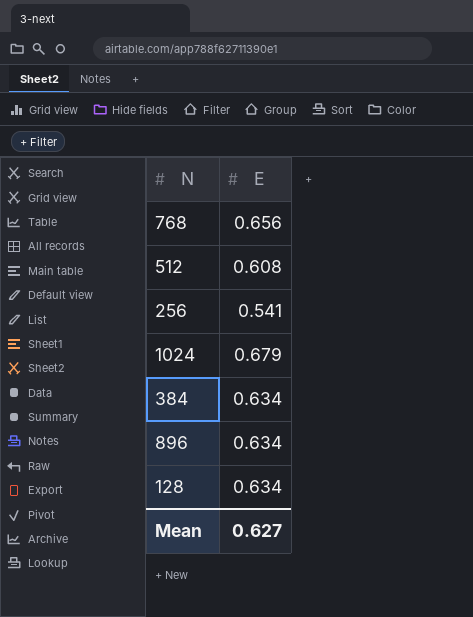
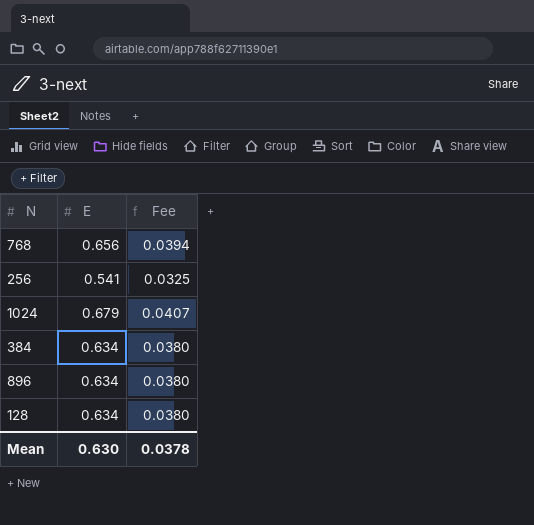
column Fee | formula: none -> [E] * 0.06
row 512: 0.608 -> none
Mean | E: 0.627 -> 0.630

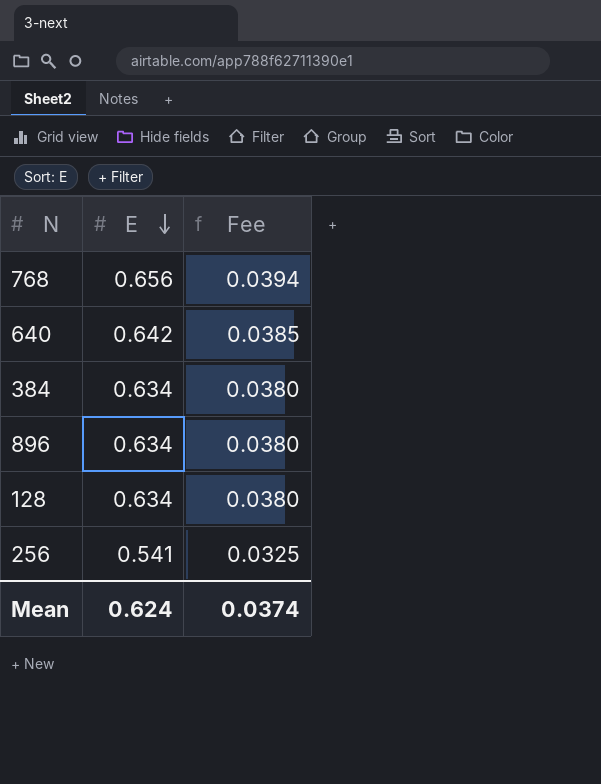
row order: none -> E descending
row 1024: 0.679 | 0.0407 -> none
row 640: none -> 0.642 | 0.0385
Mean | E: 0.630 -> 0.624
Mean | Fee: 0.0378 -> 0.0374

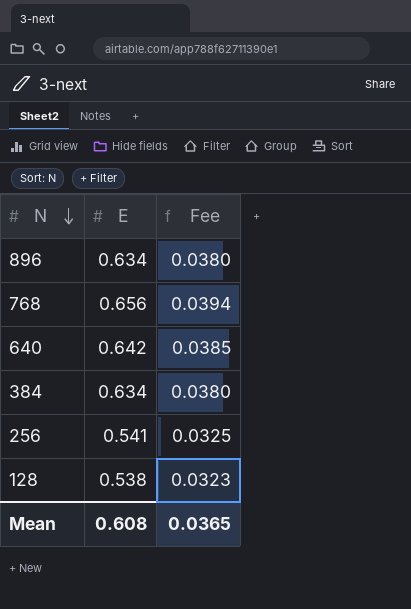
row order: E descending -> N descending
128 | E: 0.634 -> 0.538
128 | Fee: 0.0380 -> 0.0323
Mean | E: 0.624 -> 0.608
Mean | Fee: 0.0374 -> 0.0365

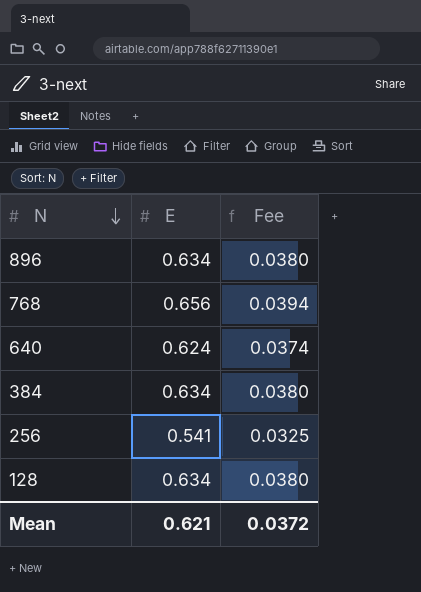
640 | E: 0.642 -> 0.624
640 | Fee: 0.0385 -> 0.0374
128 | E: 0.538 -> 0.634
128 | Fee: 0.0323 -> 0.0380
Mean | E: 0.608 -> 0.621
Mean | Fee: 0.0365 -> 0.0372

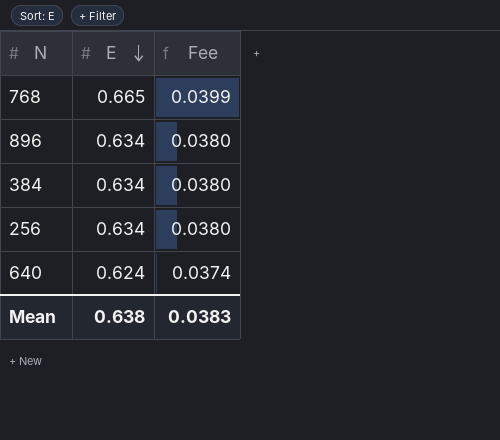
row order: N descending -> E descending
row 128: 0.634 | 0.0380 -> none
768 | E: 0.656 -> 0.665
768 | Fee: 0.0394 -> 0.0399
256 | E: 0.541 -> 0.634
256 | Fee: 0.0325 -> 0.0380
Mean | E: 0.621 -> 0.638
Mean | Fee: 0.0372 -> 0.0383

